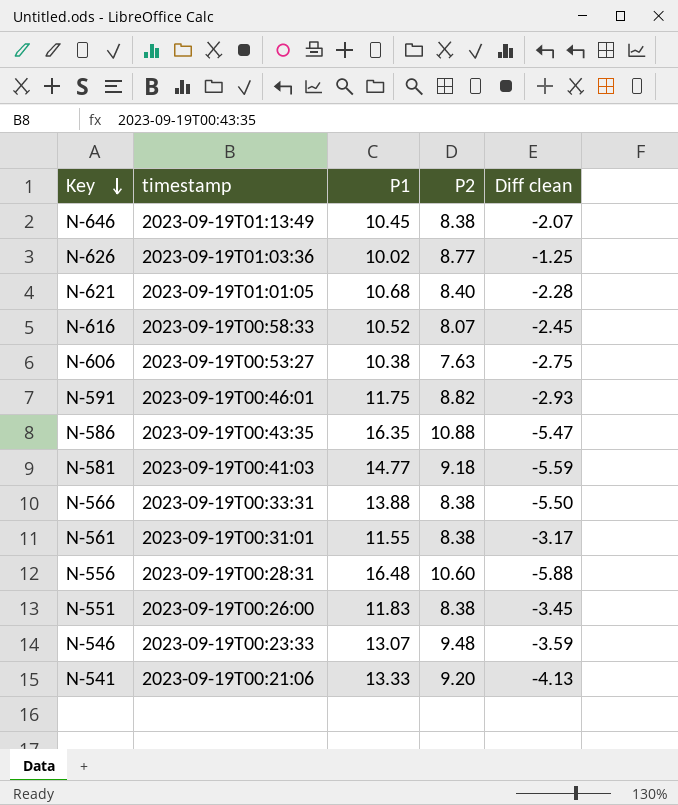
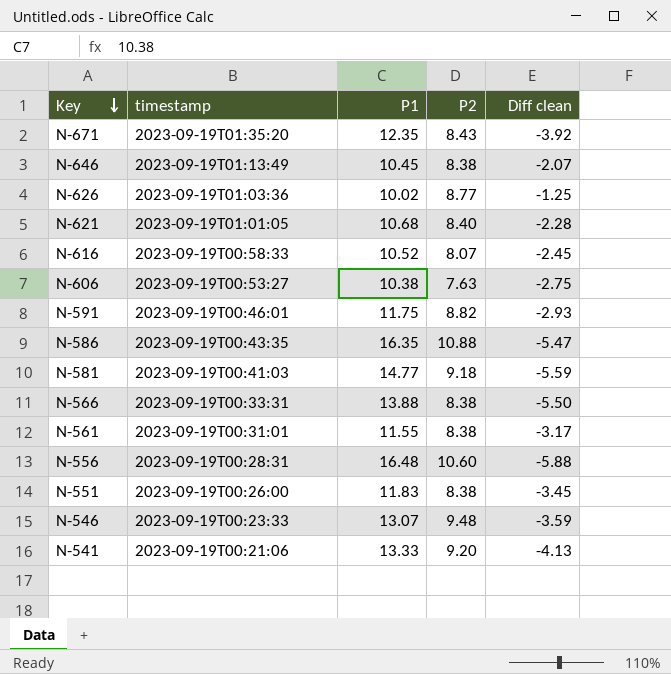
row N-671: none -> 2023-09-19T01:35:20 | 12.35 | 8.43 | -3.92

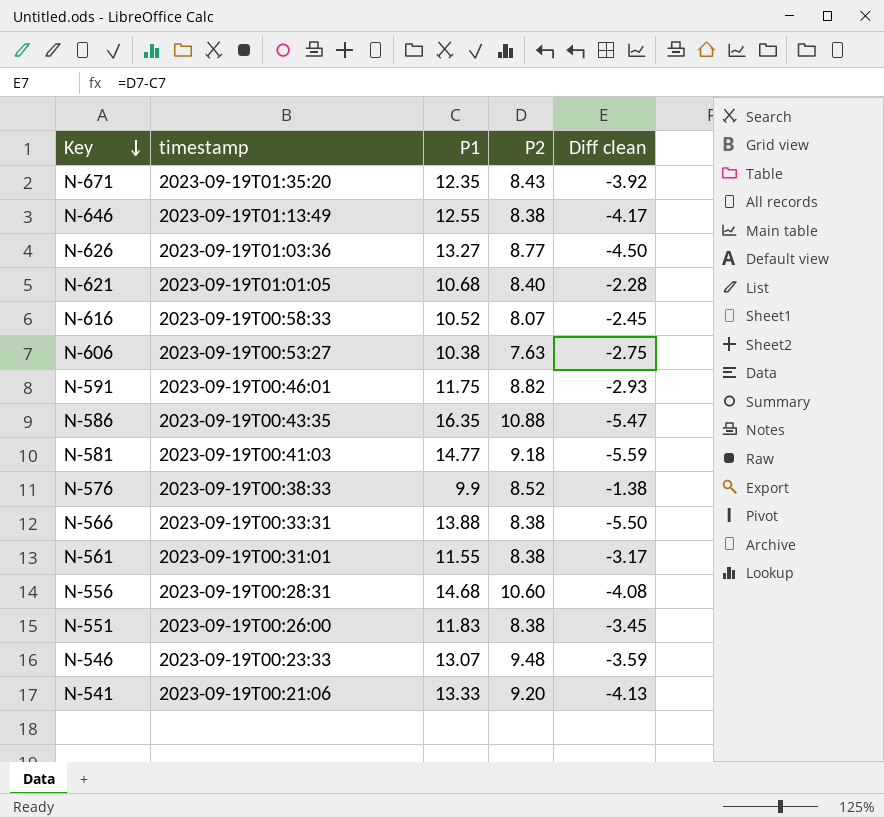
N-646 | P1: 10.45 -> 12.55
N-646 | Diff clean: -2.07 -> -4.17
N-626 | P1: 10.02 -> 13.27
N-626 | Diff clean: -1.25 -> -4.50
row N-576: none -> 2023-09-19T00:38:33 | 9.9 | 8.52 | -1.38
N-556 | P1: 16.48 -> 14.68
N-556 | Diff clean: -5.88 -> -4.08

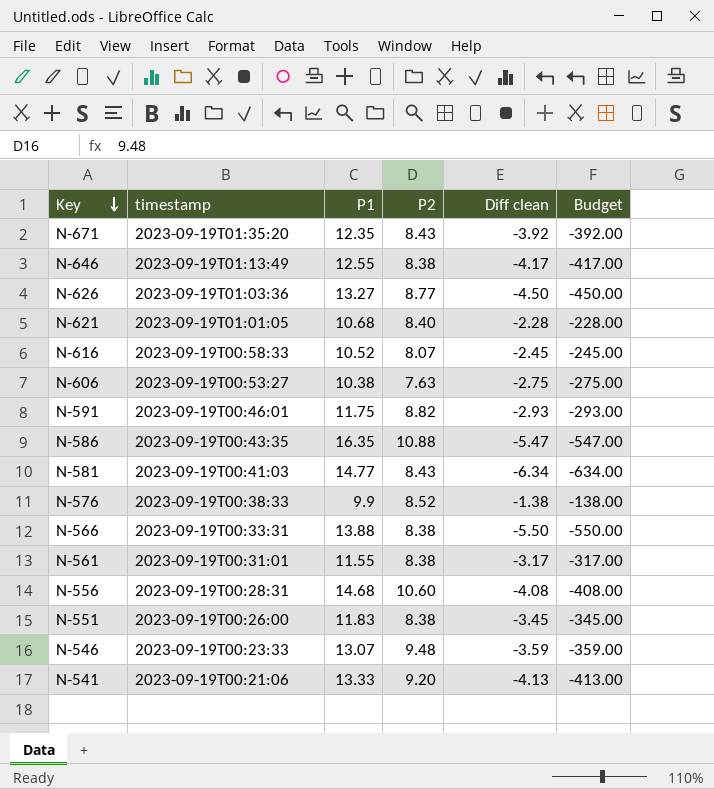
column Budget | formula: none -> [Diff clean] * 100
N-581 | P2: 9.18 -> 8.43
N-581 | Diff clean: -5.59 -> -6.34

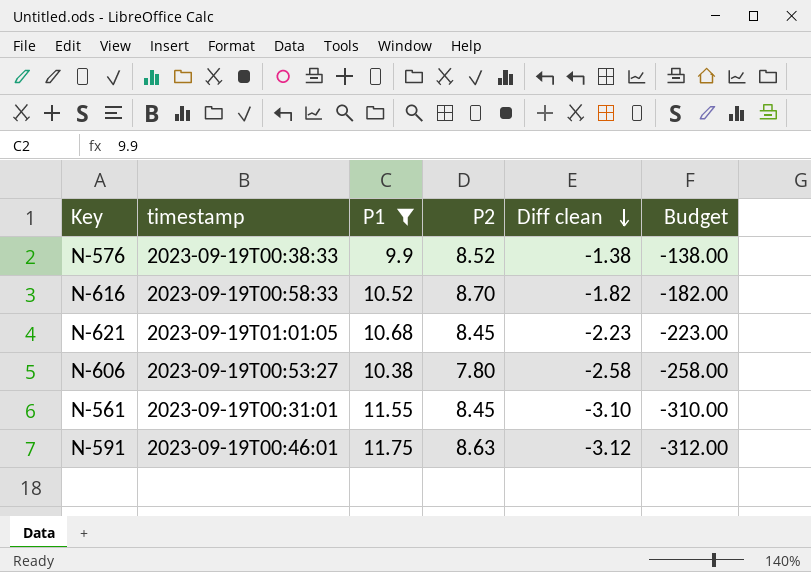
filter: none -> P1 <= 11.75
row order: Key descending -> Diff clean descending
N-616 | P2: 8.07 -> 8.70
N-616 | Diff clean: -2.45 -> -1.82
N-616 | Budget: -245.00 -> -182.00
N-621 | P2: 8.40 -> 8.45
N-621 | Diff clean: -2.28 -> -2.23
N-621 | Budget: -228.00 -> -223.00
N-606 | P2: 7.63 -> 7.80
N-606 | Diff clean: -2.75 -> -2.58
N-606 | Budget: -275.00 -> -258.00
N-561 | P2: 8.38 -> 8.45
N-561 | Diff clean: -3.17 -> -3.10
N-561 | Budget: -317.00 -> -310.00
N-591 | P2: 8.82 -> 8.63
N-591 | Diff clean: -2.93 -> -3.12
N-591 | Budget: -293.00 -> -312.00

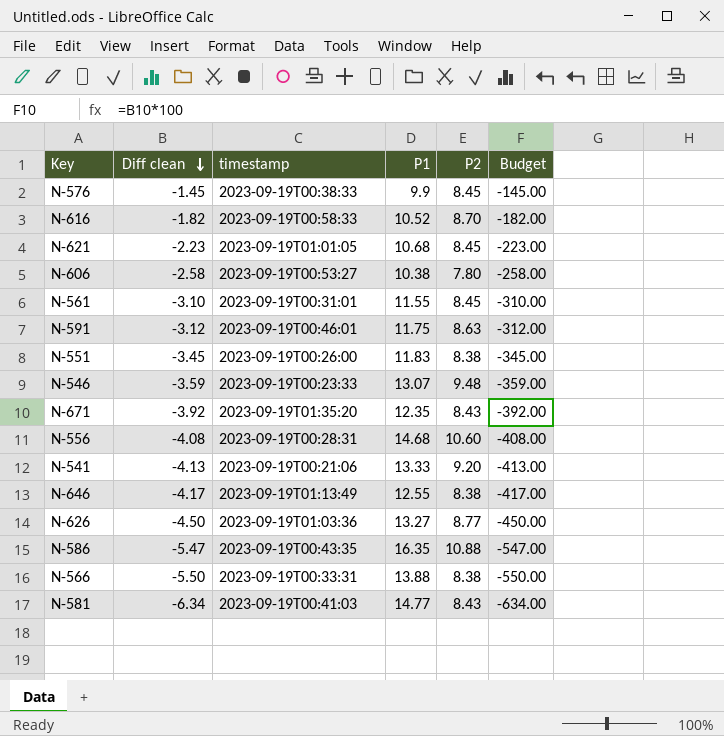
filter: P1 <= 11.75 -> none
column Diff clean | position: 5 -> 2
N-576 | Diff clean: -1.38 -> -1.45
N-576 | P2: 8.52 -> 8.45
N-576 | Budget: -138.00 -> -145.00

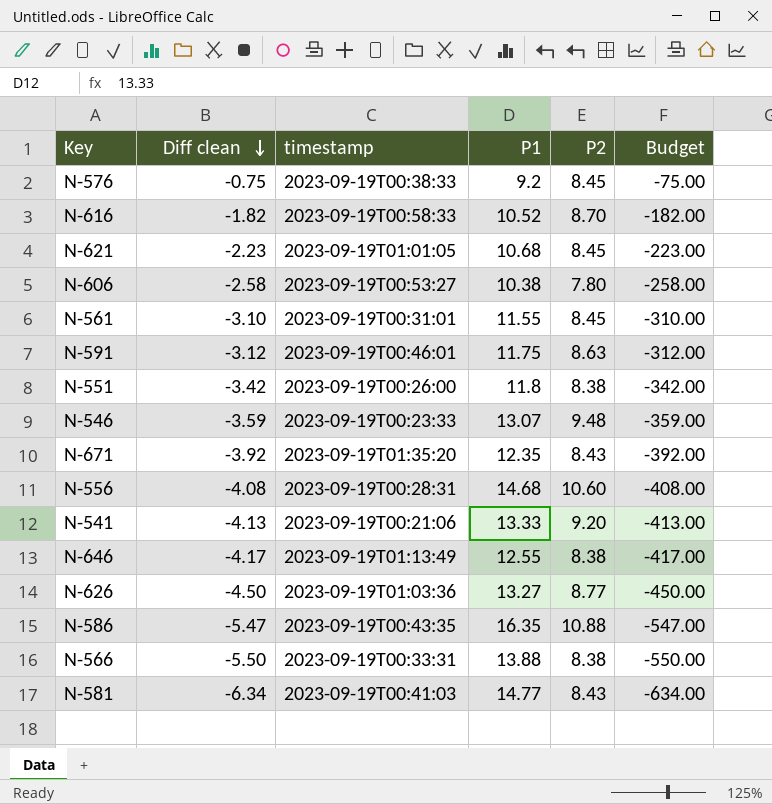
N-576 | Diff clean: -1.45 -> -0.75
N-576 | P1: 9.9 -> 9.2
N-576 | Budget: -145.00 -> -75.00
N-551 | Diff clean: -3.45 -> -3.42
N-551 | P1: 11.83 -> 11.8
N-551 | Budget: -345.00 -> -342.00

